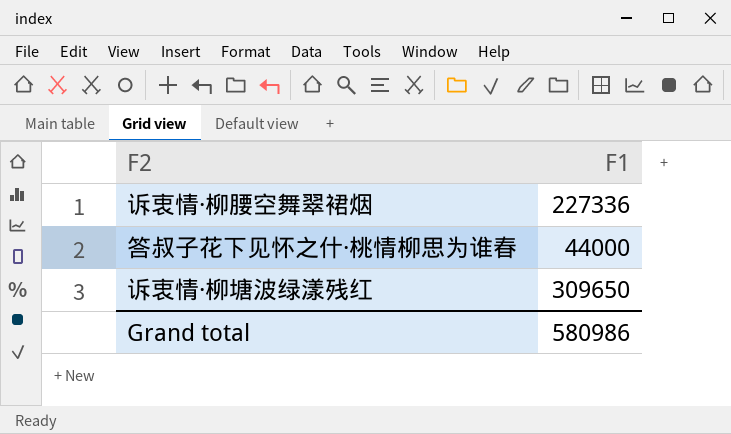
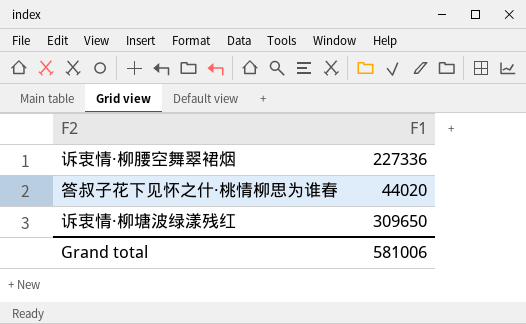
答叔子花下见怀之什·桃情柳思为谁春 | F1: 44000 -> 44020
Grand total | F1: 580986 -> 581006

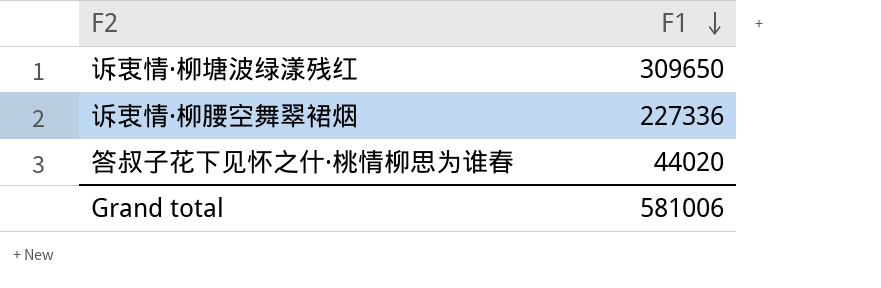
row order: none -> F1 descending

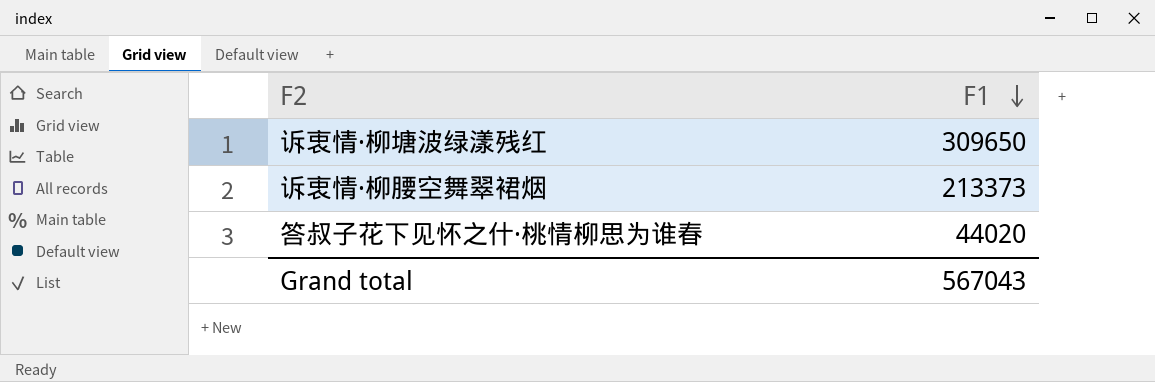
诉衷情·柳腰空舞翠裙烟 | F1: 227336 -> 213373
Grand total | F1: 581006 -> 567043

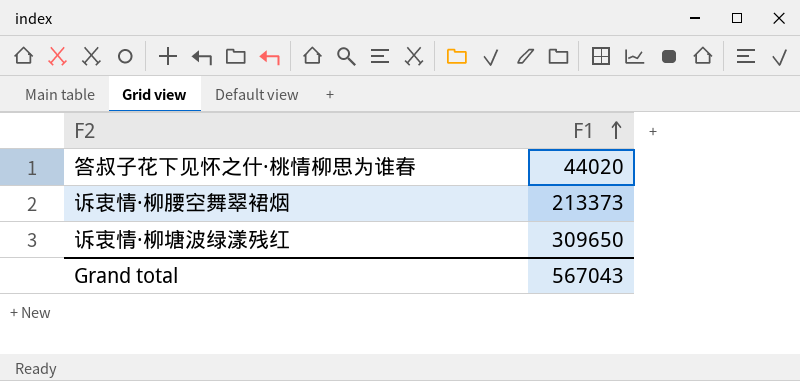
row order: F1 descending -> F1 ascending

